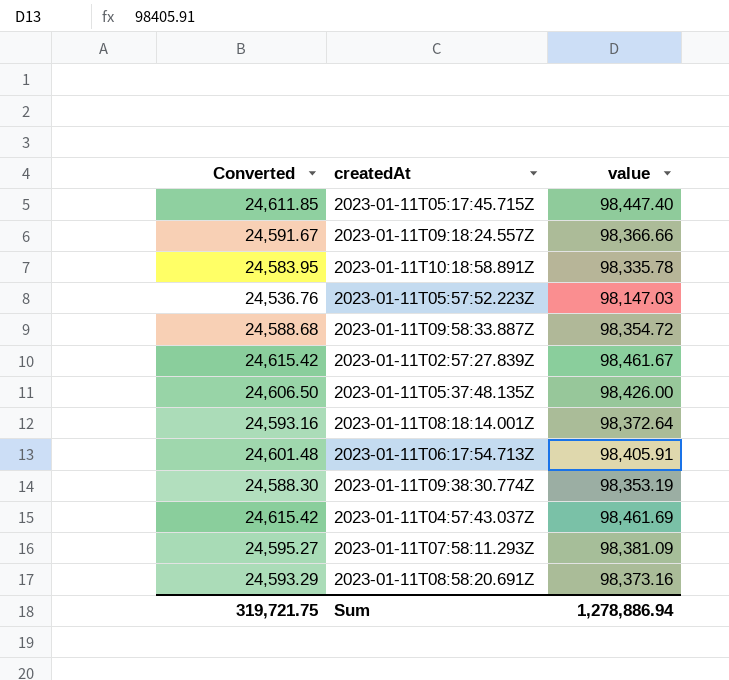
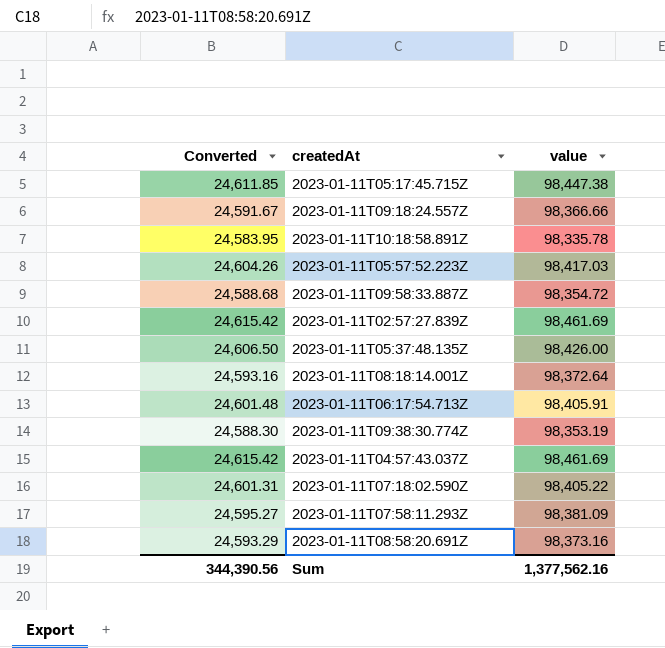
2023-01-11T05:17:45.715Z | value: 98,447.40 -> 98,447.38
2023-01-11T05:57:52.223Z | Converted: 24,536.76 -> 24,604.26
2023-01-11T05:57:52.223Z | value: 98,147.03 -> 98,417.03
2023-01-11T02:57:27.839Z | value: 98,461.67 -> 98,461.69
row 2023-01-11T07:18:02.590Z: none -> 24,601.31 | 98,405.22
Sum | Converted: 319,721.75 -> 344,390.56
Sum | value: 1,278,886.94 -> 1,377,562.16

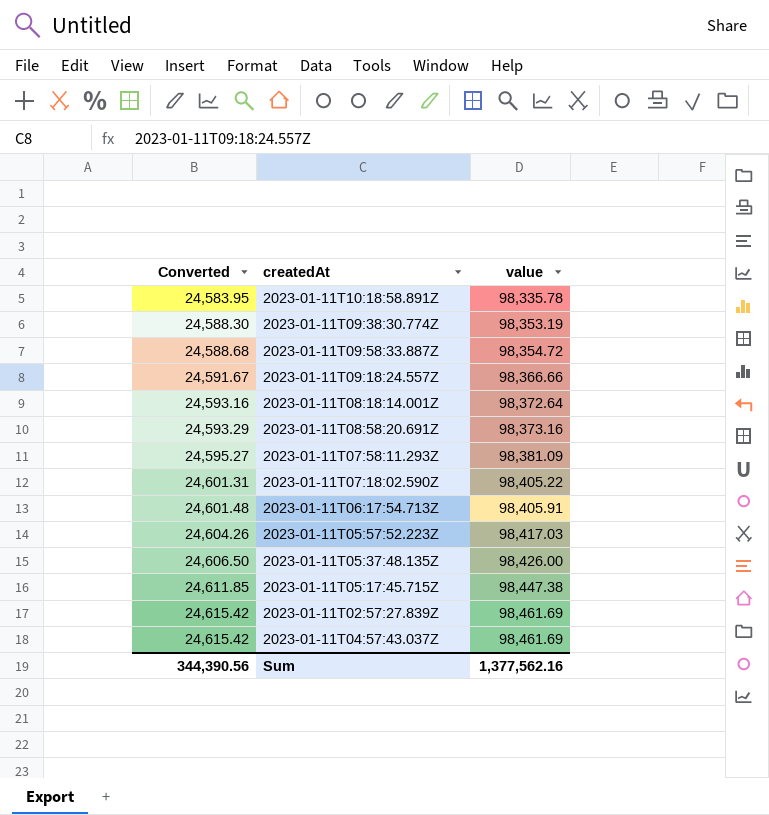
row order: none -> Converted ascending

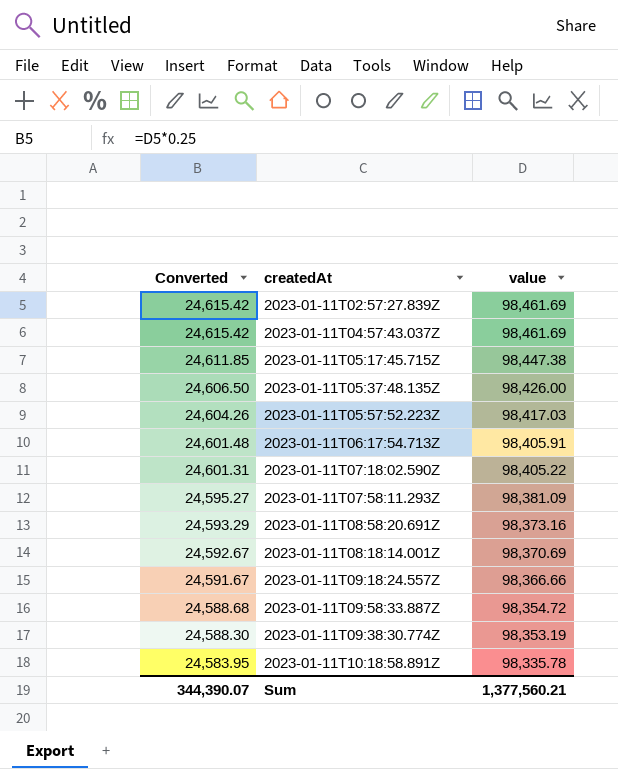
row order: Converted ascending -> Converted descending
2023-01-11T08:18:14.001Z | Converted: 24,593.16 -> 24,592.67
2023-01-11T08:18:14.001Z | value: 98,372.64 -> 98,370.69
Sum | Converted: 344,390.56 -> 344,390.07
Sum | value: 1,377,562.16 -> 1,377,560.21

